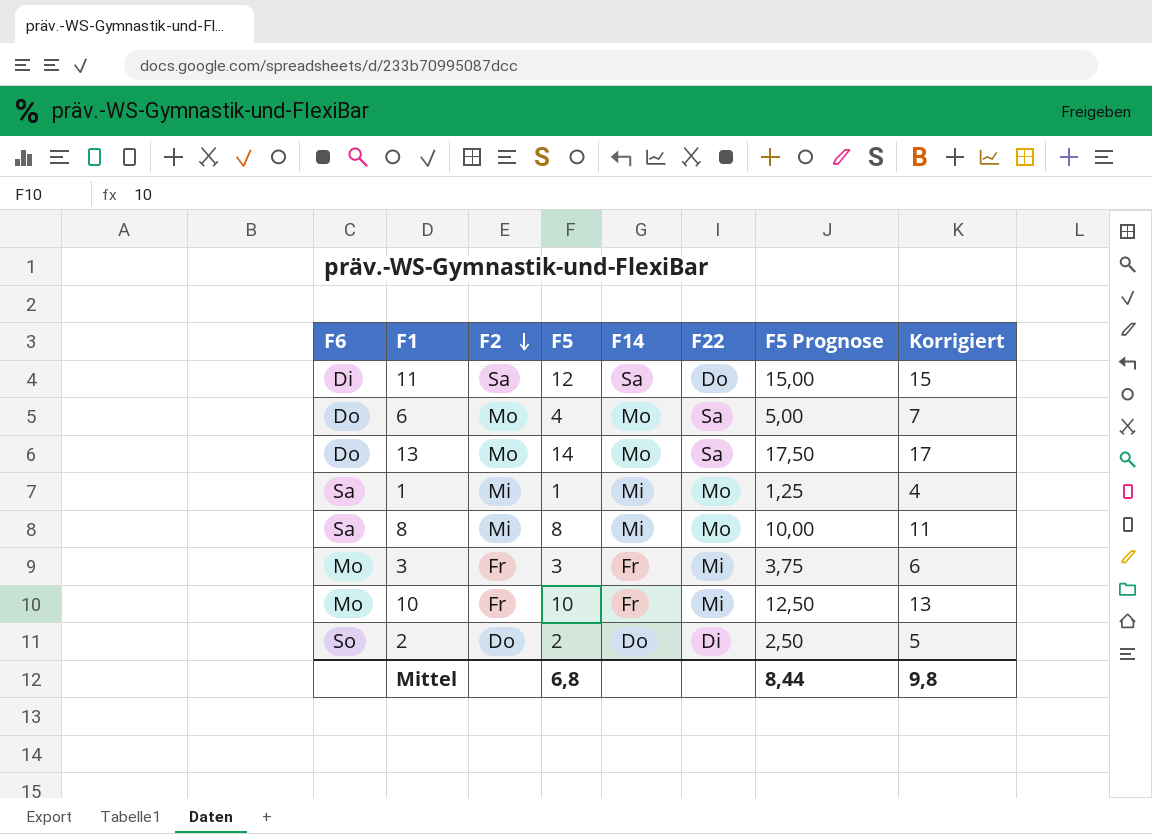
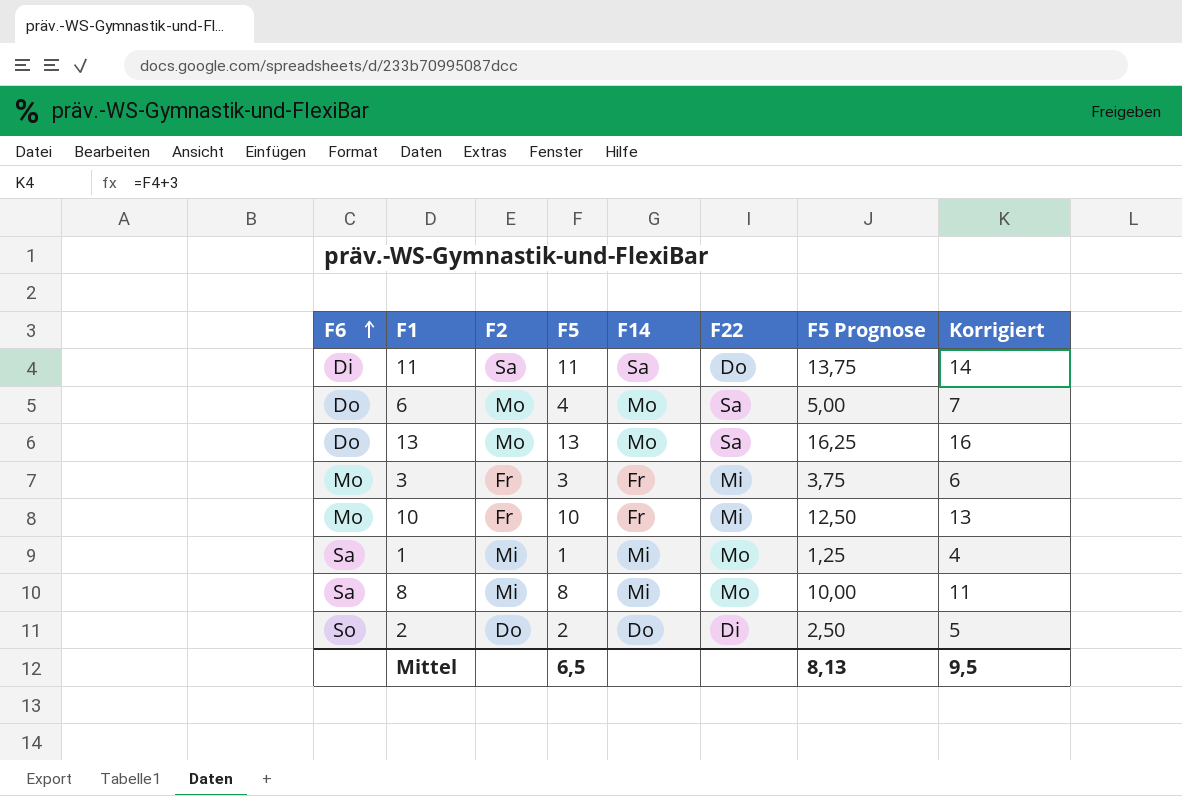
row order: F2 descending -> F6 ascending
11 | F5: 12 -> 11
11 | F5 Prognose: 15,00 -> 13,75
11 | Korrigiert: 15 -> 14
13 | F5: 14 -> 13
13 | F5 Prognose: 17,50 -> 16,25
13 | Korrigiert: 17 -> 16
Mittel | F5: 6,8 -> 6,5
Mittel | F5 Prognose: 8,44 -> 8,13
Mittel | Korrigiert: 9,8 -> 9,5

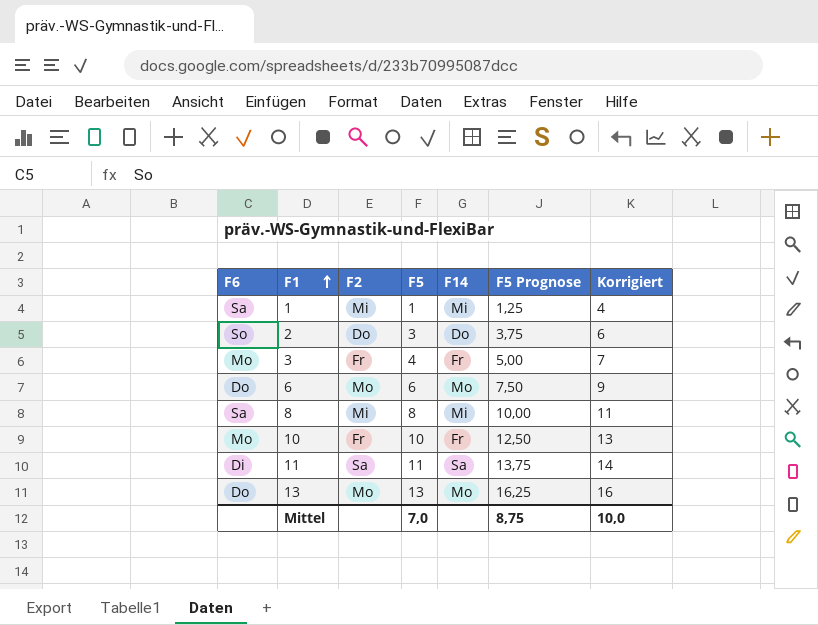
row order: F6 ascending -> F1 ascending
column F22 | position: 6 -> none
2 | F5: 2 -> 3
2 | F5 Prognose: 2,50 -> 3,75
2 | Korrigiert: 5 -> 6
3 | F5: 3 -> 4
3 | F5 Prognose: 3,75 -> 5,00
3 | Korrigiert: 6 -> 7
6 | F5: 4 -> 6
6 | F5 Prognose: 5,00 -> 7,50
6 | Korrigiert: 7 -> 9
Mittel | F5: 6,5 -> 7,0
Mittel | F5 Prognose: 8,13 -> 8,75
Mittel | Korrigiert: 9,5 -> 10,0

